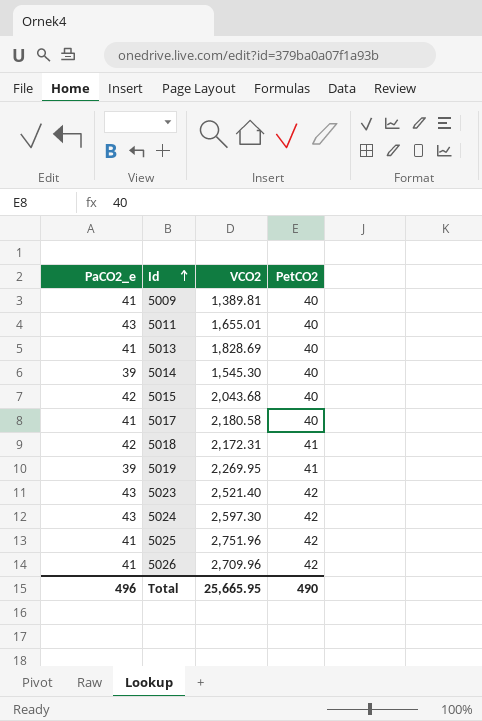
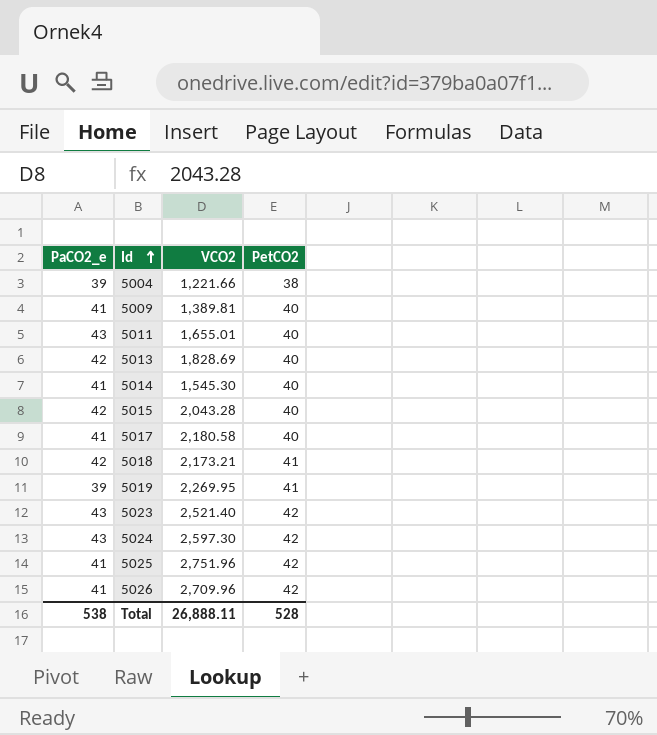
row 5004: none -> 39 | 1,221.66 | 38
5013 | PaCO2_e: 41 -> 42
5014 | PaCO2_e: 39 -> 41
5015 | VCO2: 2,043.68 -> 2,043.28
5018 | VCO2: 2,172.31 -> 2,173.21
Total | PaCO2_e: 496 -> 538
Total | VCO2: 25,665.95 -> 26,888.11
Total | PetCO2: 490 -> 528

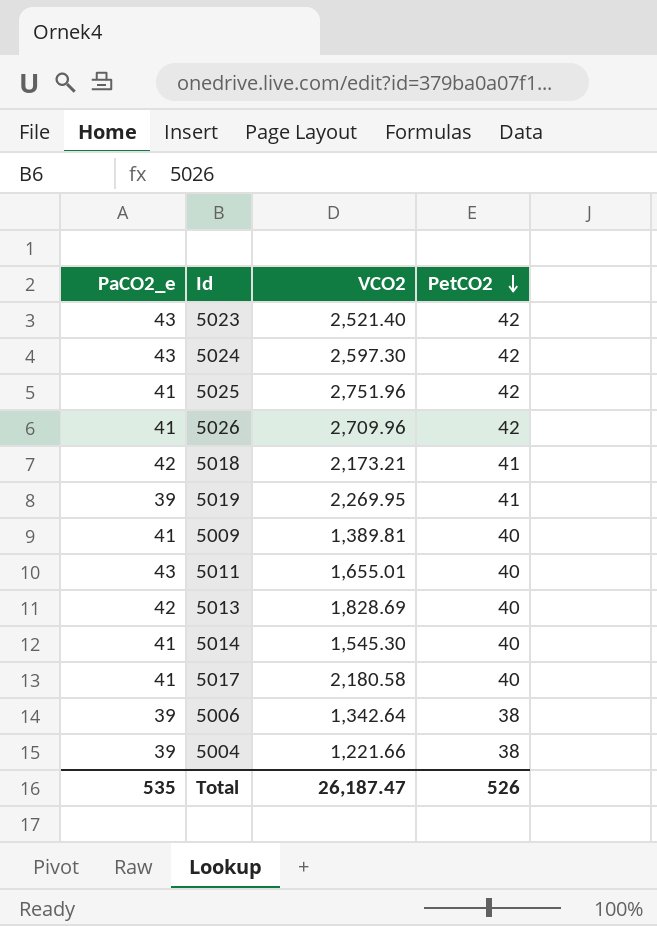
row order: Id ascending -> PetCO2 descending
row 5015: 42 | 2,043.28 | 40 -> none
row 5006: none -> 39 | 1,342.64 | 38
Total | PaCO2_e: 538 -> 535
Total | VCO2: 26,888.11 -> 26,187.47
Total | PetCO2: 528 -> 526

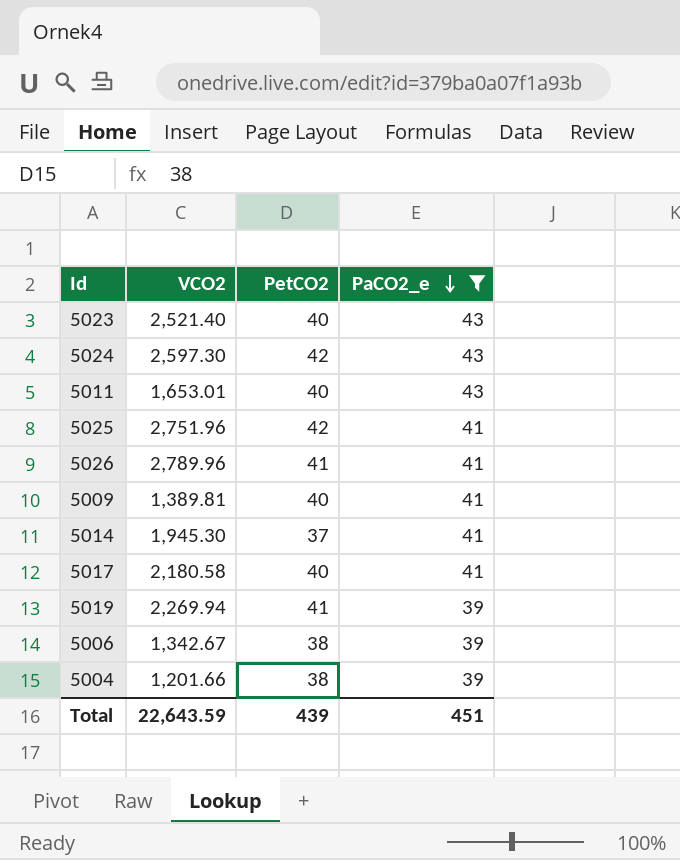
filter: none -> PaCO2_e != 42
row order: PetCO2 descending -> PaCO2_e descending
column PaCO2_e | position: 1 -> 4
5023 | PetCO2: 42 -> 40
5011 | VCO2: 1,655.01 -> 1,653.01
5026 | VCO2: 2,709.96 -> 2,789.96
5026 | PetCO2: 42 -> 41
5014 | VCO2: 1,545.30 -> 1,945.30
5014 | PetCO2: 40 -> 37
5019 | VCO2: 2,269.95 -> 2,269.94
5006 | VCO2: 1,342.64 -> 1,342.67
5004 | VCO2: 1,221.66 -> 1,201.66
Total | VCO2: 26,187.47 -> 22,643.59
Total | PetCO2: 526 -> 439
Total | PaCO2_e: 535 -> 451

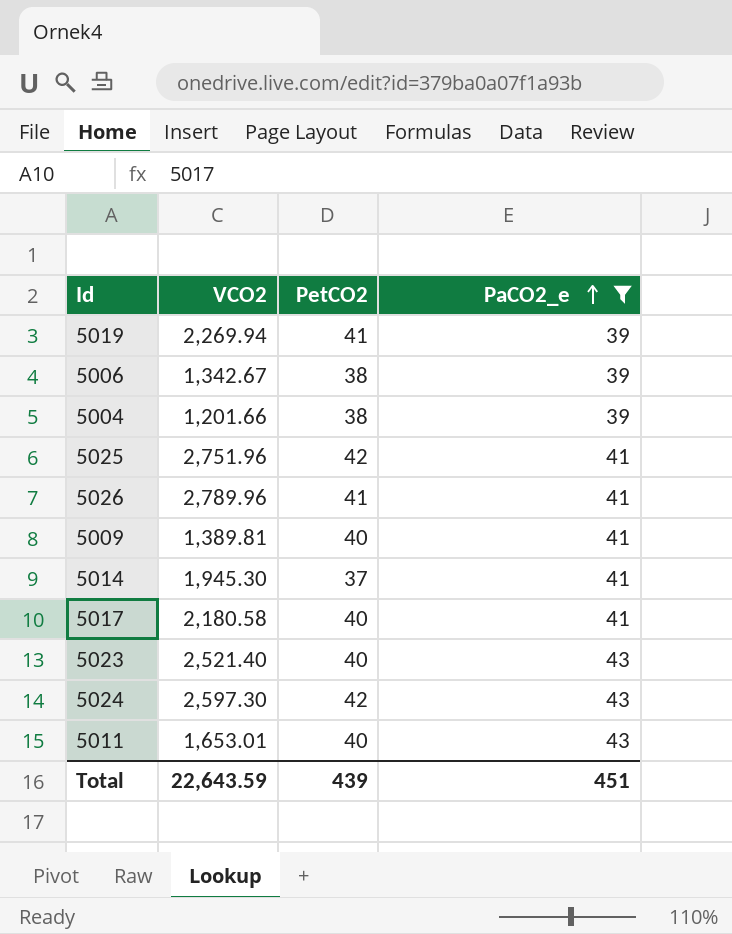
row order: PaCO2_e descending -> PaCO2_e ascending

